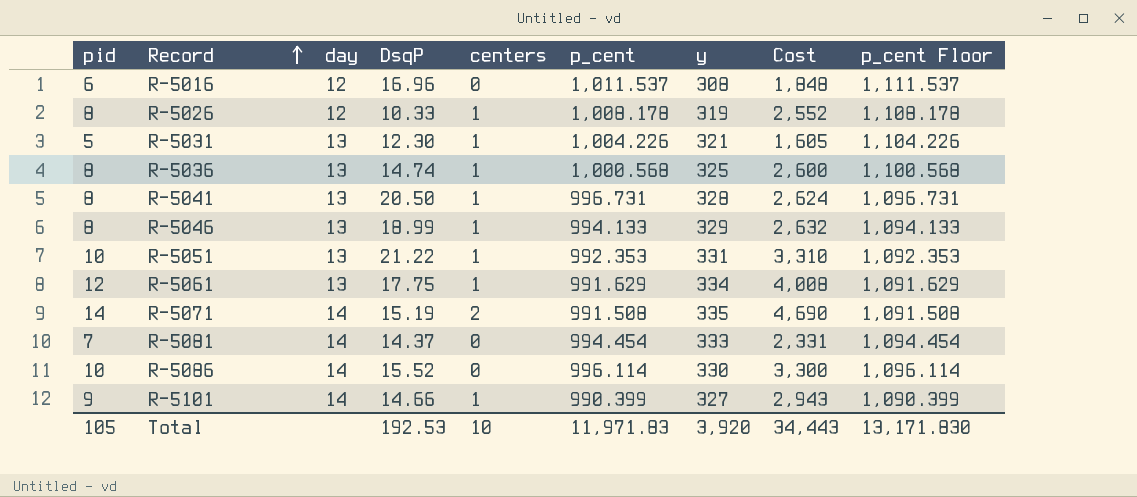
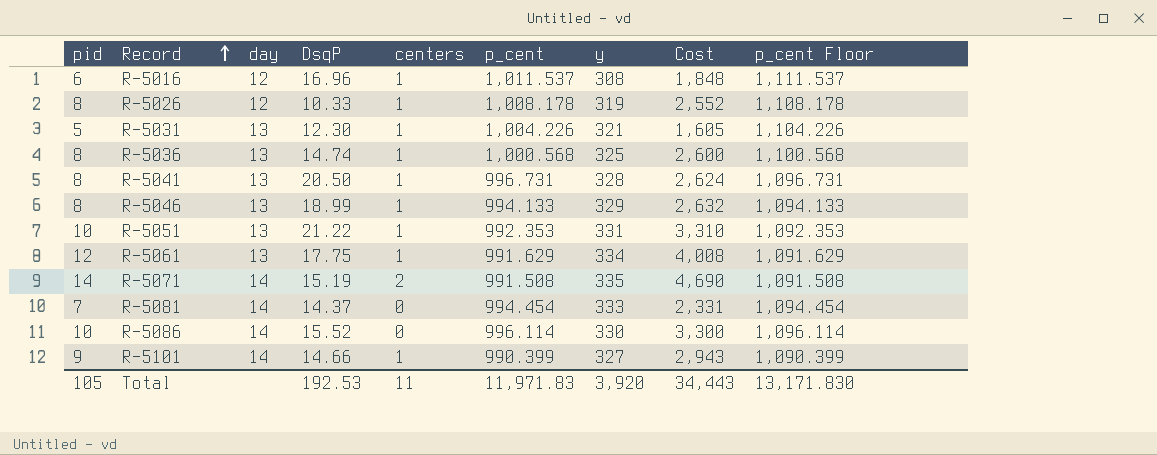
R-5016 | centers: 0 -> 1
Total | centers: 10 -> 11

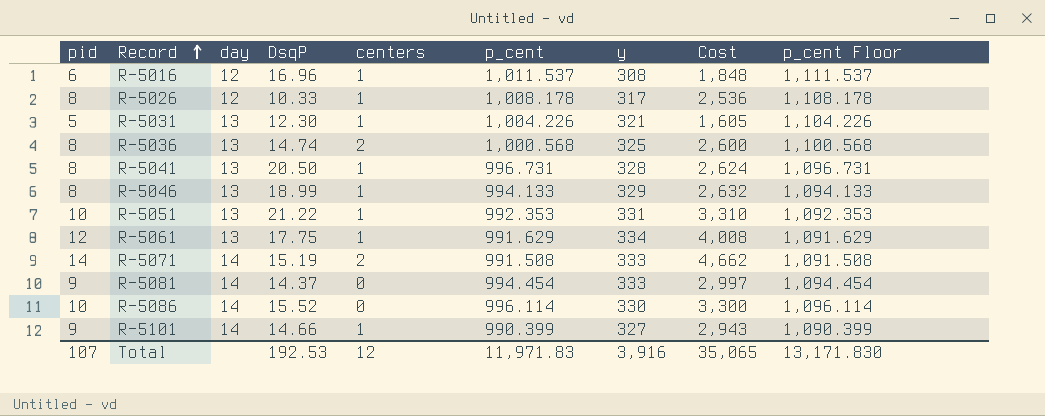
R-5026 | y: 319 -> 317
R-5026 | Cost: 2,552 -> 2,536
R-5036 | centers: 1 -> 2
R-5071 | y: 335 -> 333
R-5071 | Cost: 4,690 -> 4,662
R-5081 | pid: 7 -> 9
R-5081 | Cost: 2,331 -> 2,997
Total | pid: 105 -> 107
Total | centers: 11 -> 12
Total | y: 3,920 -> 3,916
Total | Cost: 34,443 -> 35,065

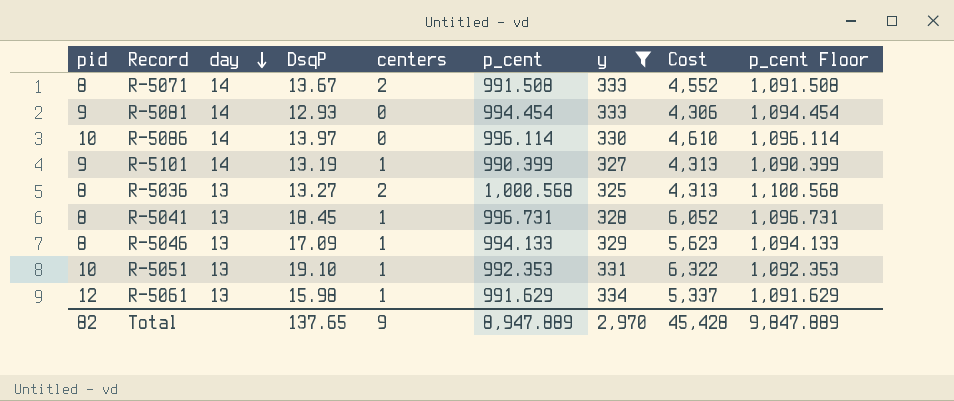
filter: none -> y >= 325
row order: Record ascending -> day descending
column Cost | formula: [pid] * [y] -> [DsqP] * [y]
R-5071 | pid: 14 -> 8
R-5071 | DsqP: 15.19 -> 13.67
R-5081 | DsqP: 14.37 -> 12.93
R-5086 | DsqP: 15.52 -> 13.97
R-5101 | DsqP: 14.66 -> 13.19
R-5036 | DsqP: 14.74 -> 13.27
R-5041 | DsqP: 20.50 -> 18.45
R-5046 | DsqP: 18.99 -> 17.09
R-5051 | DsqP: 21.22 -> 19.10
R-5061 | DsqP: 17.75 -> 15.98
Total | pid: 107 -> 82
Total | DsqP: 192.53 -> 137.65
Total | centers: 12 -> 9
Total | p_cent: 11,971.83 -> 8,947.889
Total | y: 3,916 -> 2,970
Total | Cost: 35,065 -> 45,428
Total | p_cent Floor: 13,171.830 -> 9,847.889

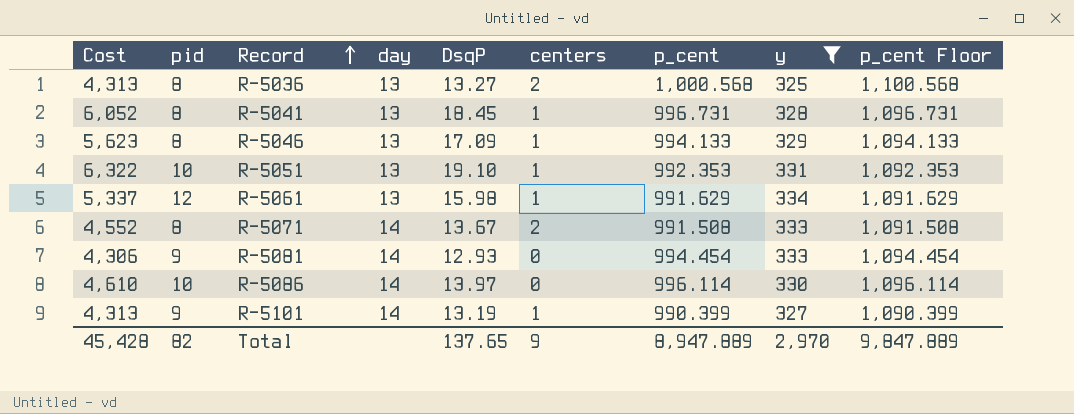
row order: day descending -> Record ascending
column Cost | position: 8 -> 1

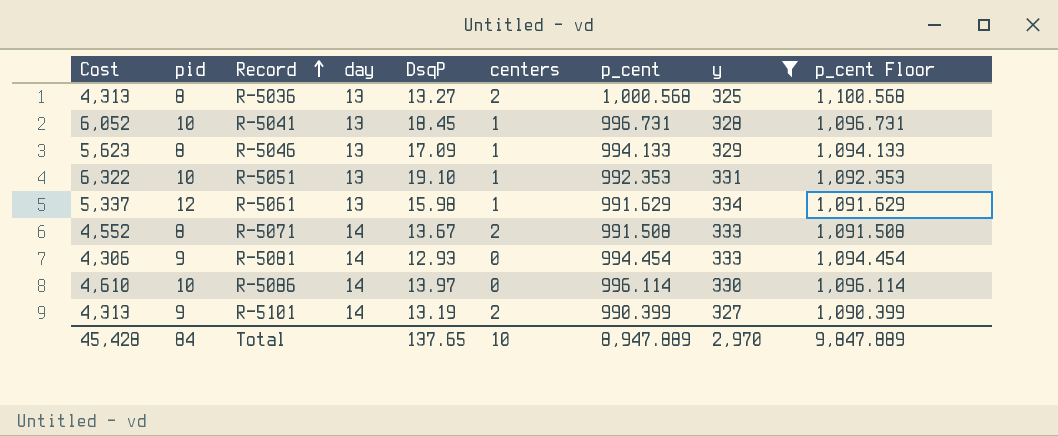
R-5041 | pid: 8 -> 10
R-5101 | centers: 1 -> 2
Total | pid: 82 -> 84
Total | centers: 9 -> 10

